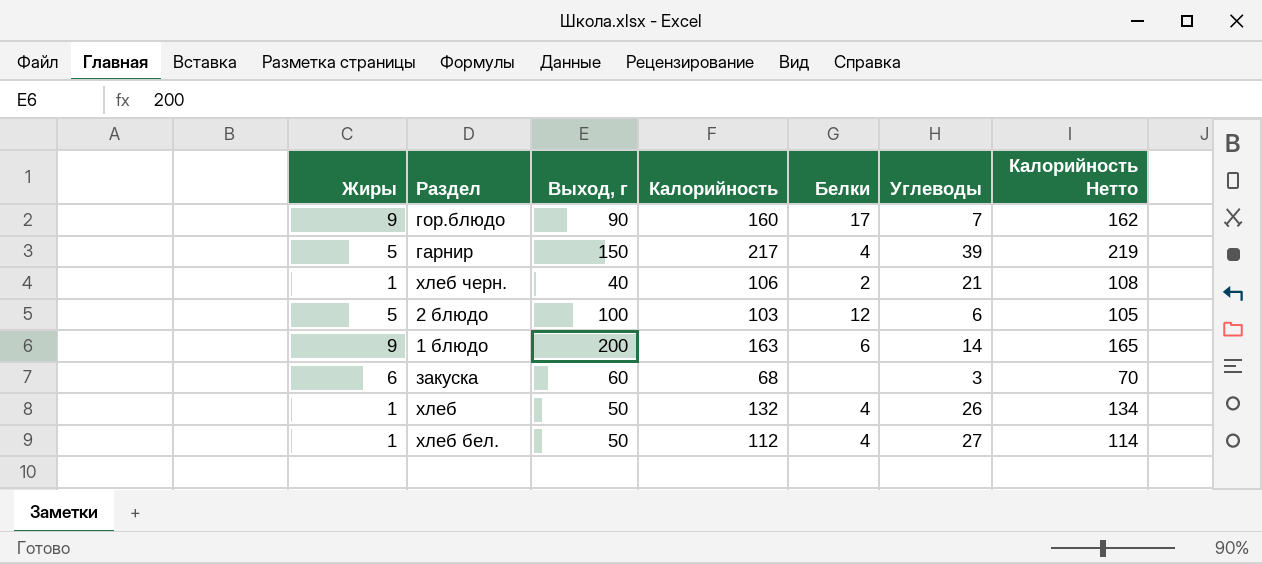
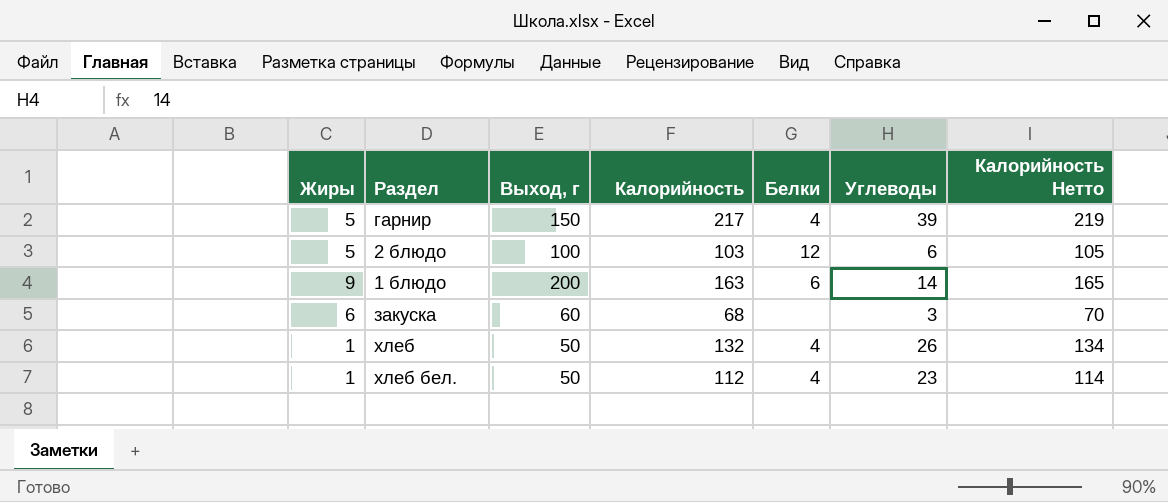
row гор.блюдо: 9 | 90 | 160 | 17 | 7 | 162 -> none
row хлеб черн.: 1 | 40 | 106 | 2 | 21 | 108 -> none
хлеб бел. | Углеводы: 27 -> 23

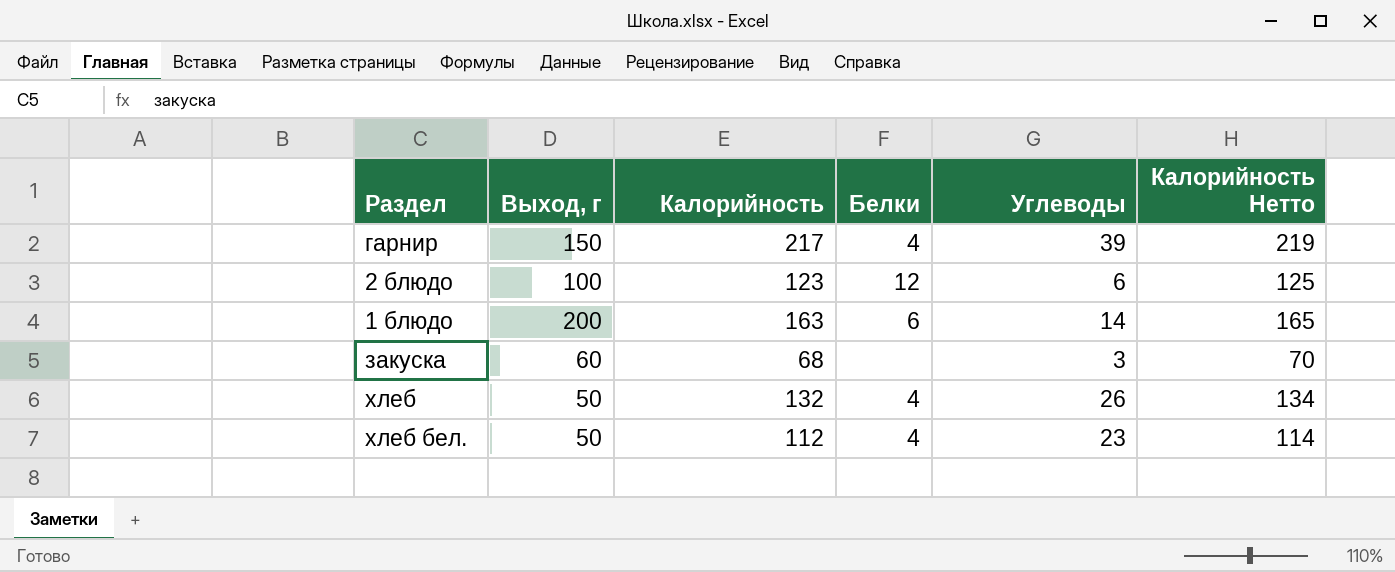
column Жиры | position: 1 -> none
2 блюдо | Калорийность: 103 -> 123
2 блюдо | Калорийность Нетто: 105 -> 125

